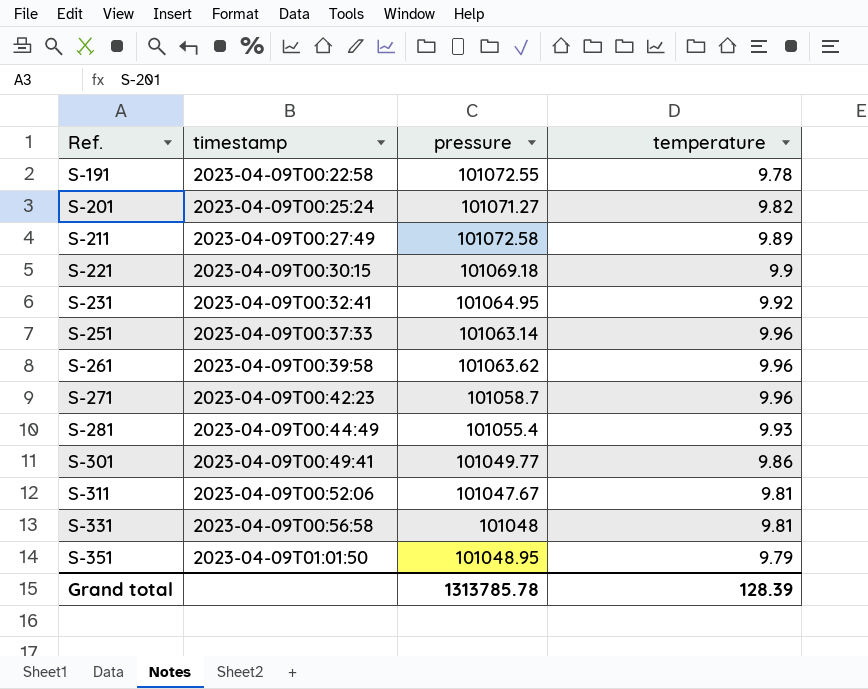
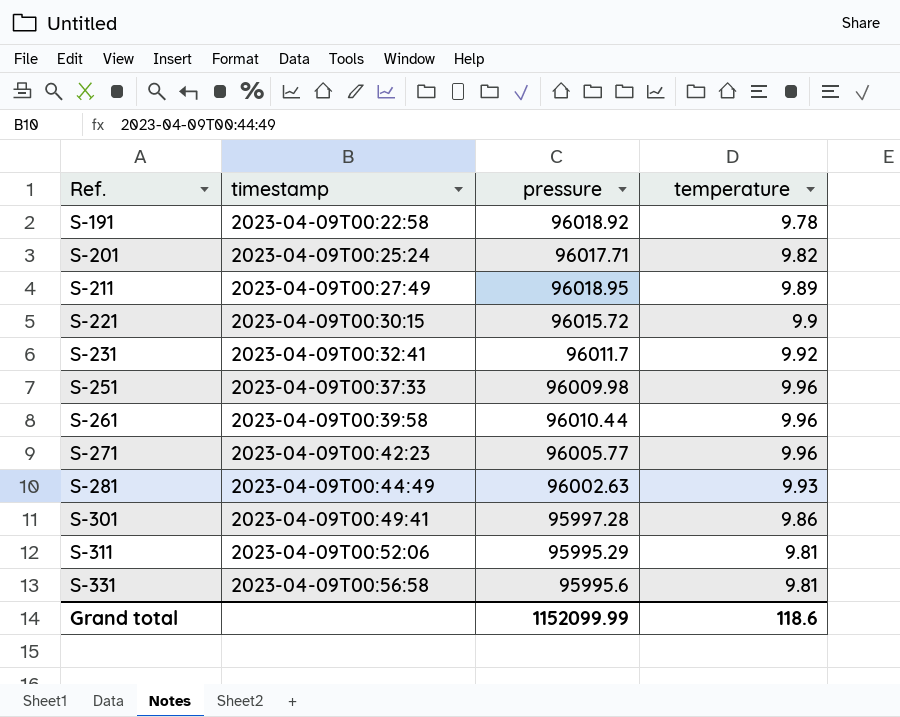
row S-351: 2023-04-09T01:01:50 | 101048.95 | 9.79 -> none
S-191 | pressure: 101072.55 -> 96018.92
S-201 | pressure: 101071.27 -> 96017.71
S-211 | pressure: 101072.58 -> 96018.95
S-221 | pressure: 101069.18 -> 96015.72
S-231 | pressure: 101064.95 -> 96011.7
S-251 | pressure: 101063.14 -> 96009.98
S-261 | pressure: 101063.62 -> 96010.44
S-271 | pressure: 101058.7 -> 96005.77
S-281 | pressure: 101055.4 -> 96002.63
S-301 | pressure: 101049.77 -> 95997.28
S-311 | pressure: 101047.67 -> 95995.29
S-331 | pressure: 101048 -> 95995.6
Grand total | pressure: 1313785.78 -> 1152099.99
Grand total | temperature: 128.39 -> 118.6

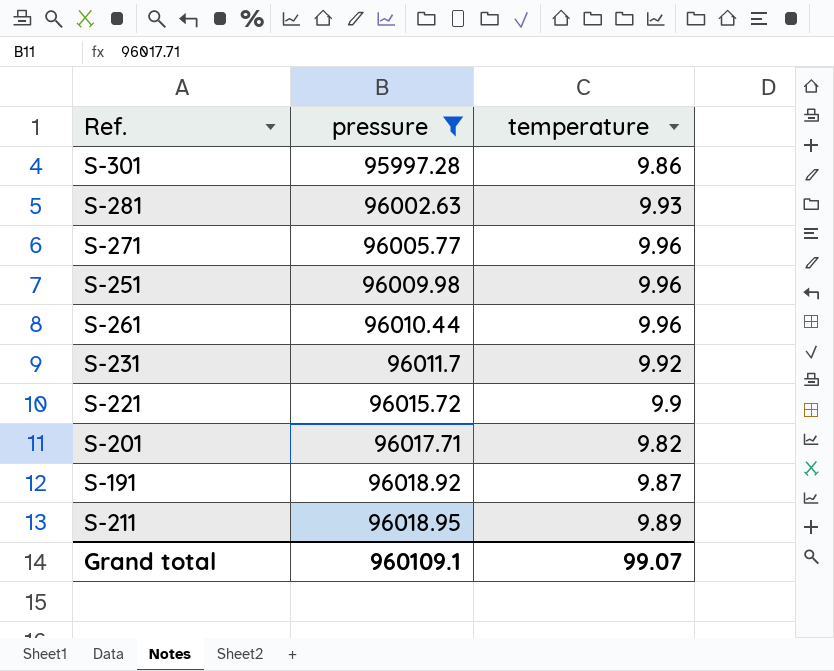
filter: none -> pressure >= 95997.28
row order: Ref. ascending -> pressure ascending
column timestamp | position: 2 -> none
S-191 | temperature: 9.78 -> 9.87
Grand total | pressure: 1152099.99 -> 960109.1
Grand total | temperature: 118.6 -> 99.07

